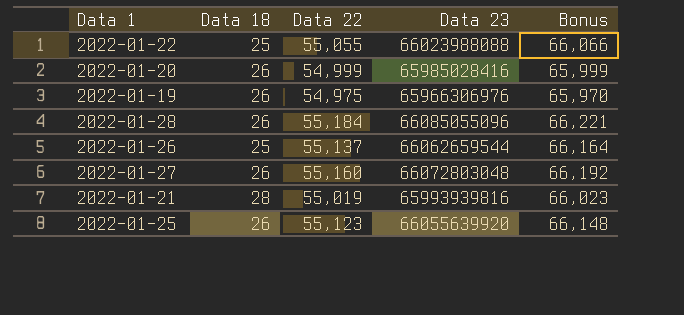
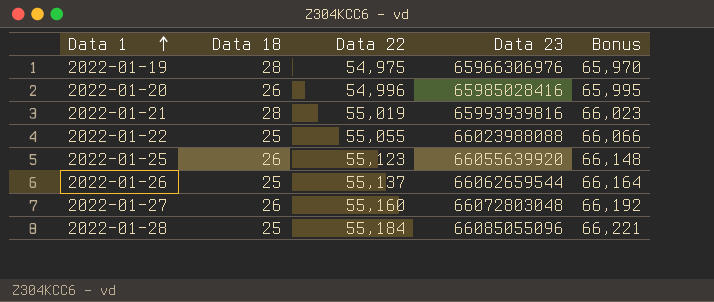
row order: none -> Data 1 ascending
2022-01-19 | Data 18: 26 -> 28
2022-01-20 | Data 22: 54,999 -> 54,996
2022-01-20 | Bonus: 65,999 -> 65,995
2022-01-28 | Data 18: 26 -> 25

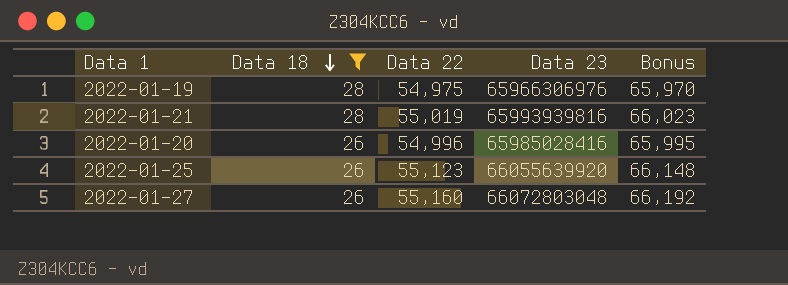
filter: none -> Data 18 != 25
row order: Data 1 ascending -> Data 18 descending

